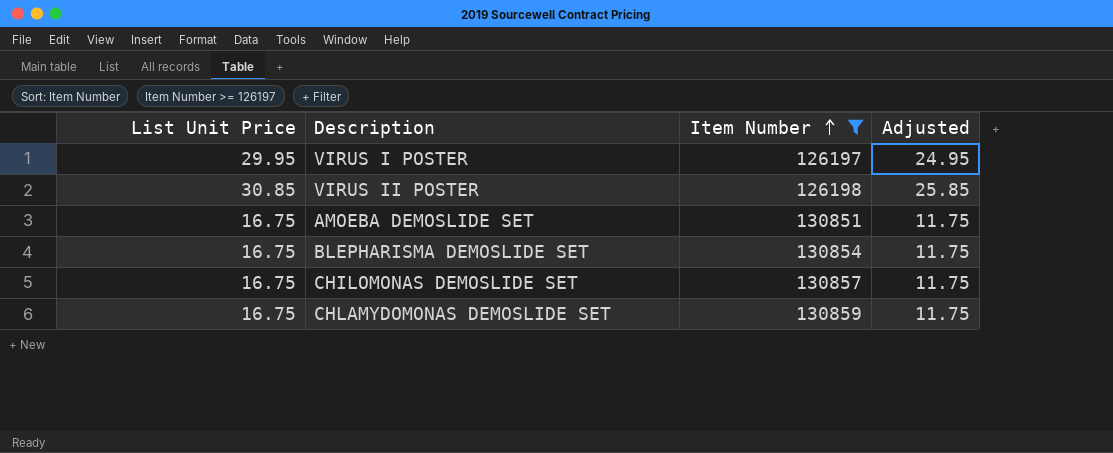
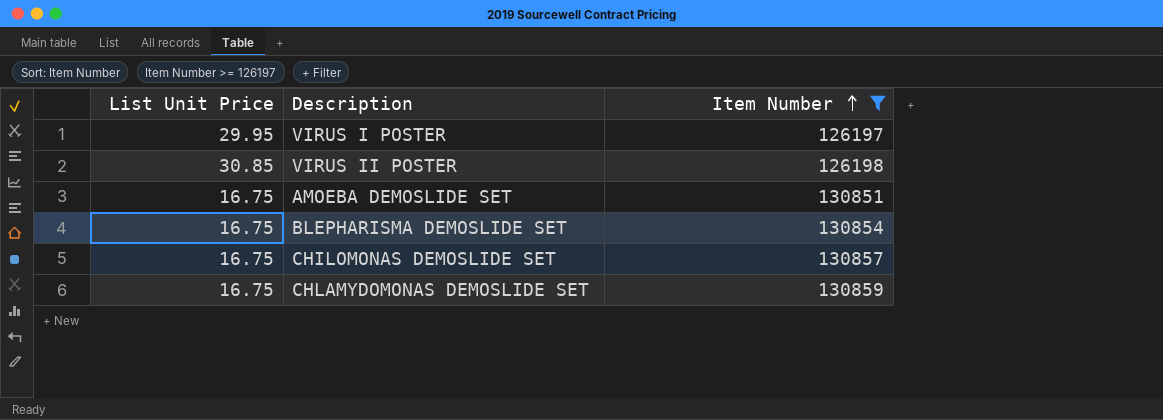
column Adjusted | formula: [List Unit Price] - 5 -> none

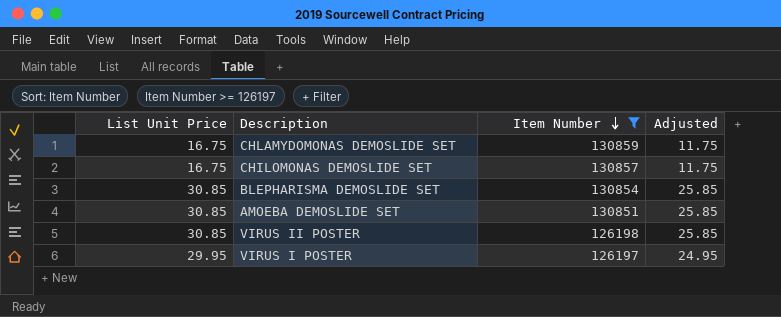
row order: Item Number ascending -> Item Number descending
column Adjusted | formula: none -> [List Unit Price] - 5
BLEPHARISMA DEMOSLIDE SET | List Unit Price: 16.75 -> 30.85
AMOEBA DEMOSLIDE SET | List Unit Price: 16.75 -> 30.85

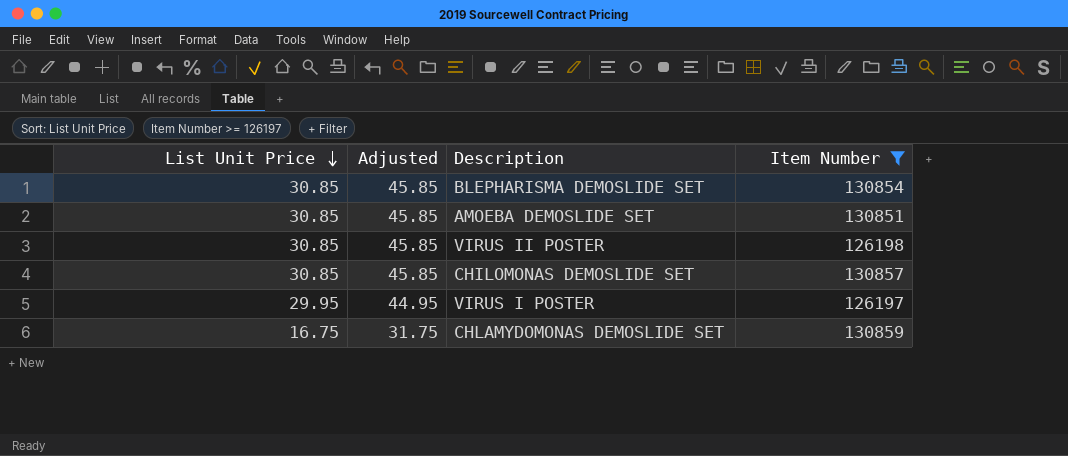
row order: Item Number descending -> List Unit Price descending
column Adjusted | formula: [List Unit Price] - 5 -> [List Unit Price] + 15
column Adjusted | position: 4 -> 2
CHILOMONAS DEMOSLIDE SET | List Unit Price: 16.75 -> 30.85

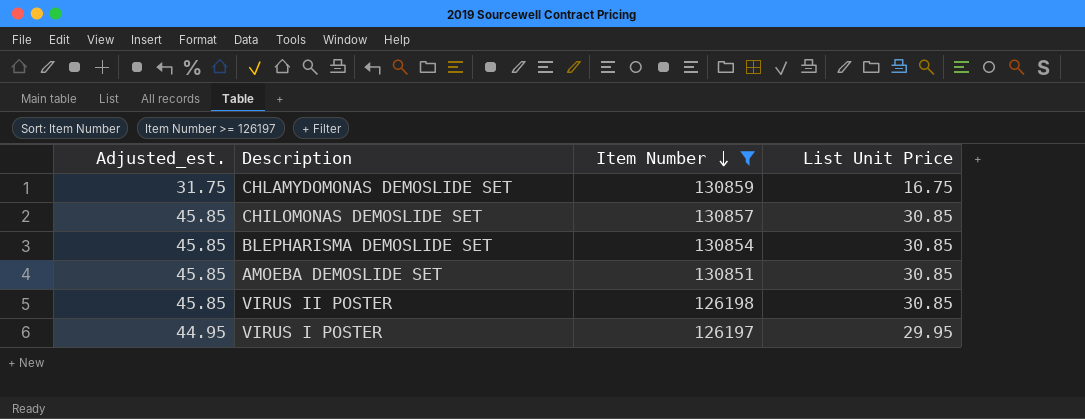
row order: List Unit Price descending -> Item Number descending
column name: Adjusted -> Adjusted_est.
column List Unit Price | position: 1 -> 4

